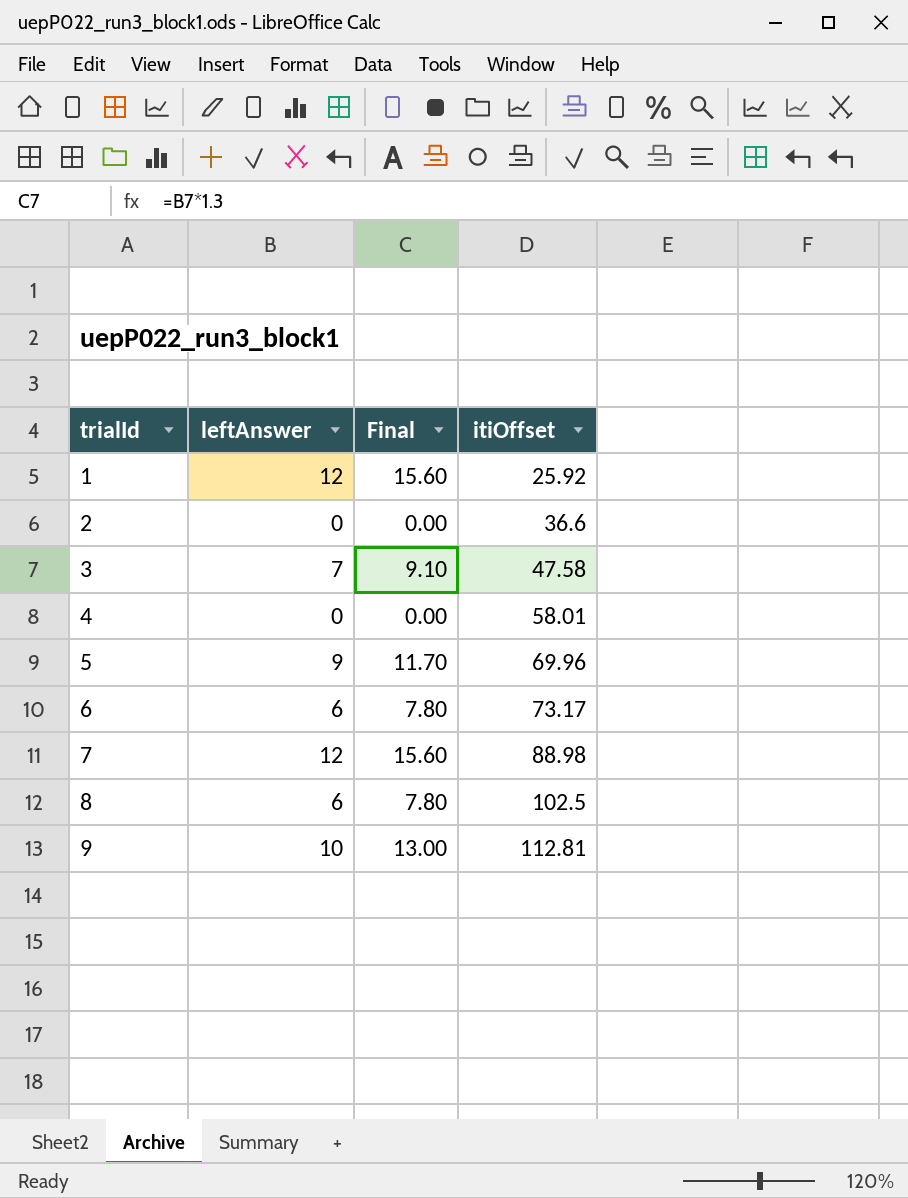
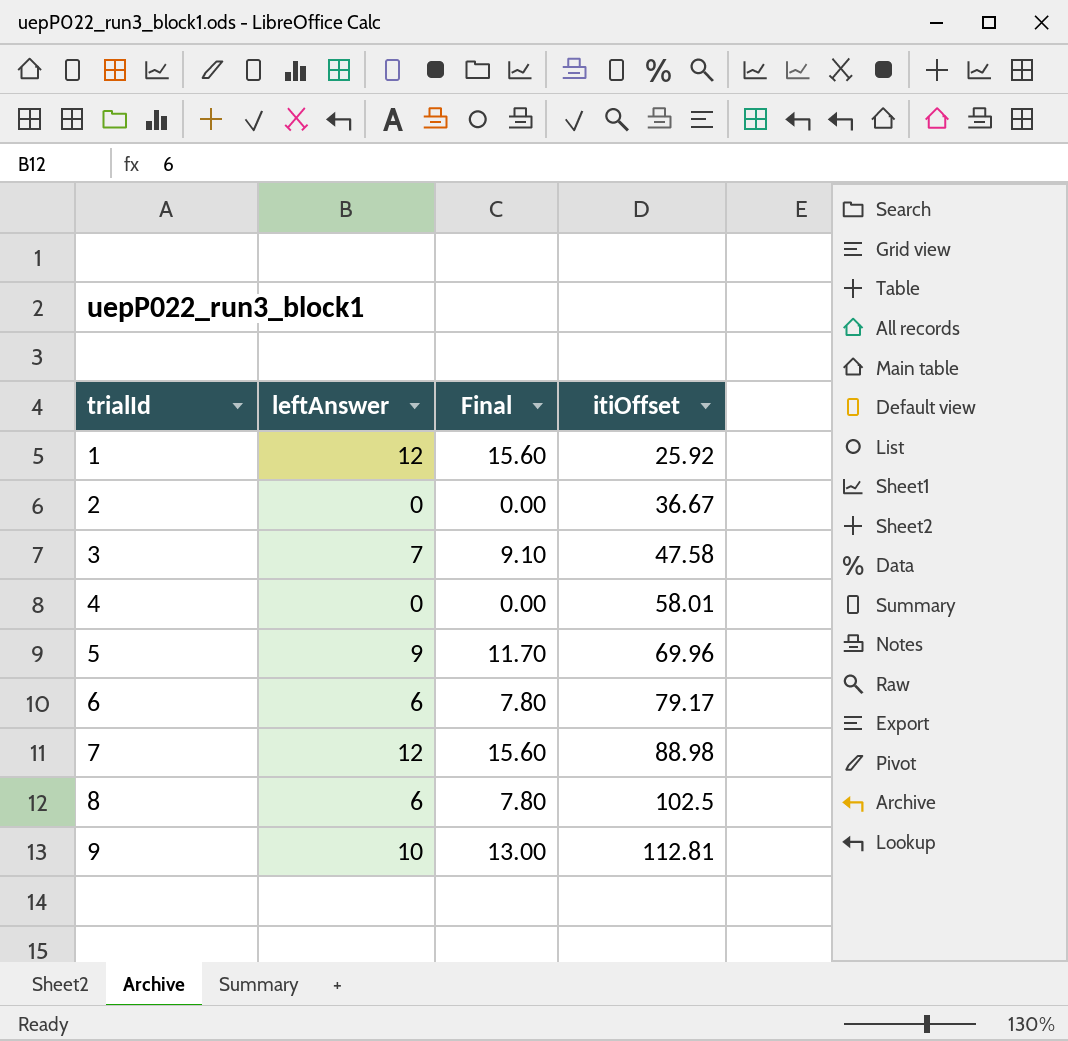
2 | itiOffset: 36.6 -> 36.67
6 | itiOffset: 73.17 -> 79.17

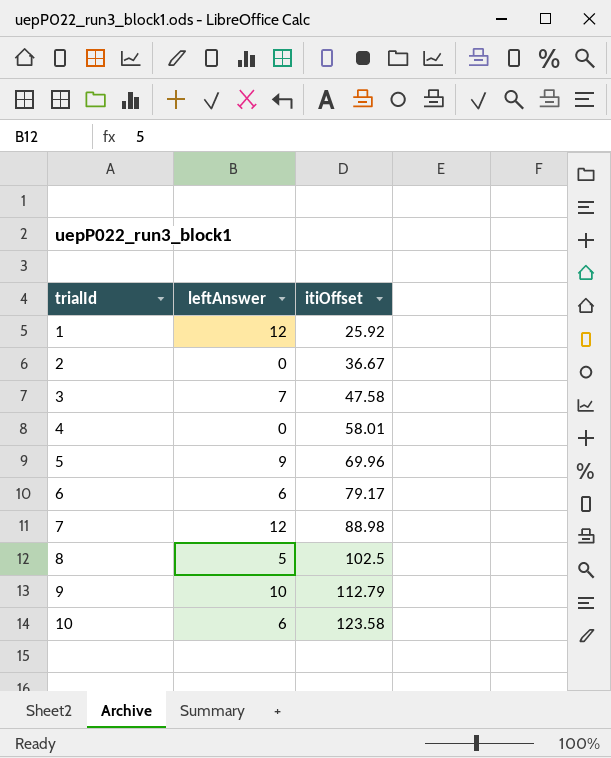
column Final | formula: [leftAnswer] * 1.3 -> none
8 | leftAnswer: 6 -> 5
9 | itiOffset: 112.81 -> 112.79
row 10: none -> 6 | 123.58

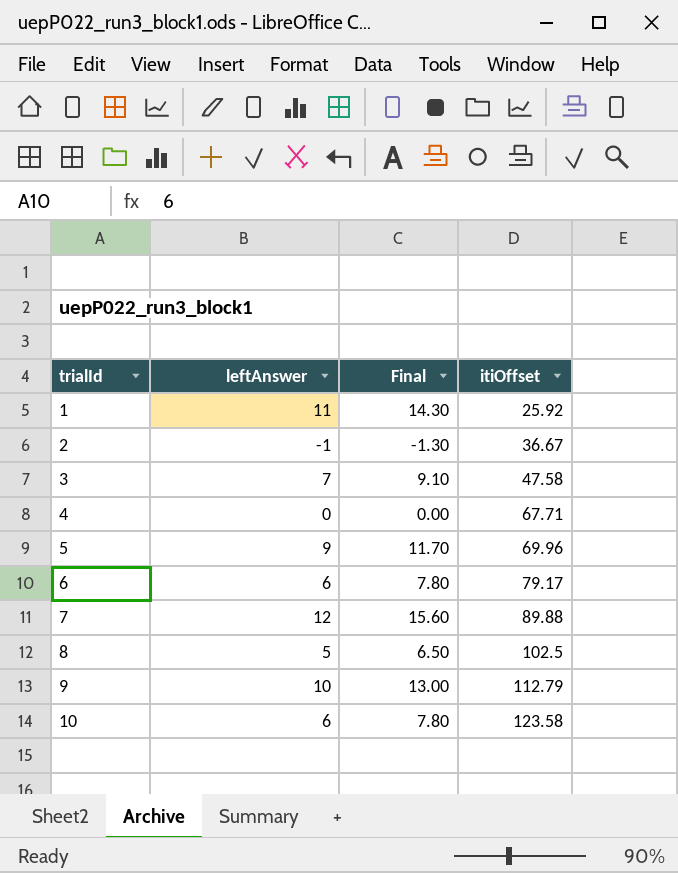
column Final | formula: none -> [leftAnswer] * 1.3
1 | leftAnswer: 12 -> 11
2 | leftAnswer: 0 -> -1
4 | itiOffset: 58.01 -> 67.71
7 | itiOffset: 88.98 -> 89.88

